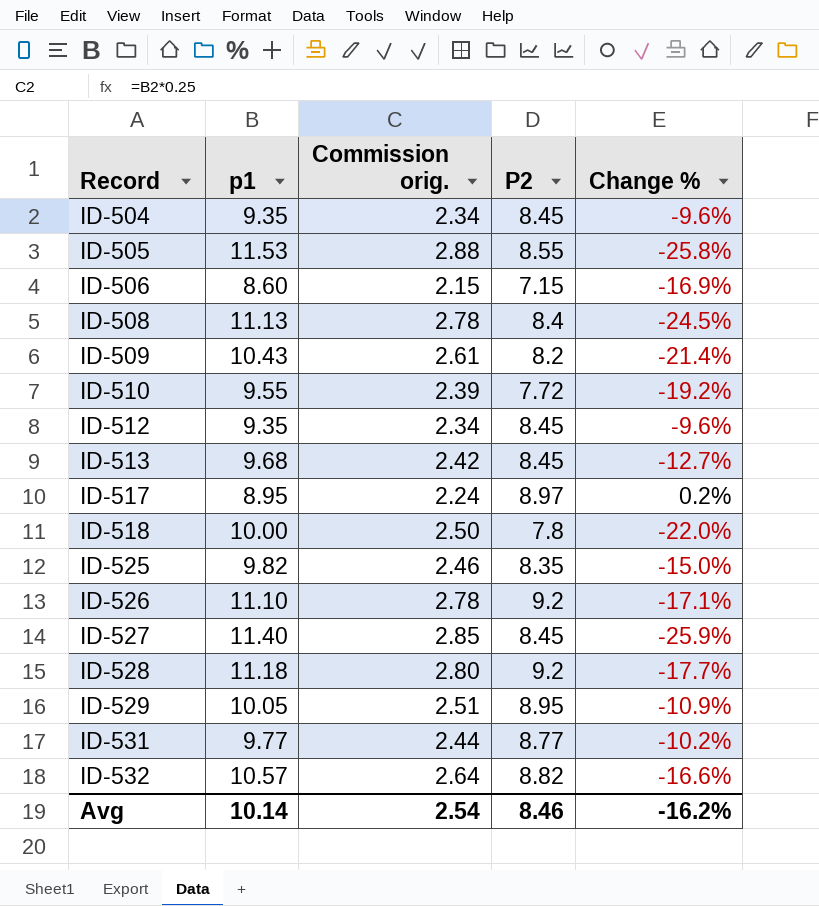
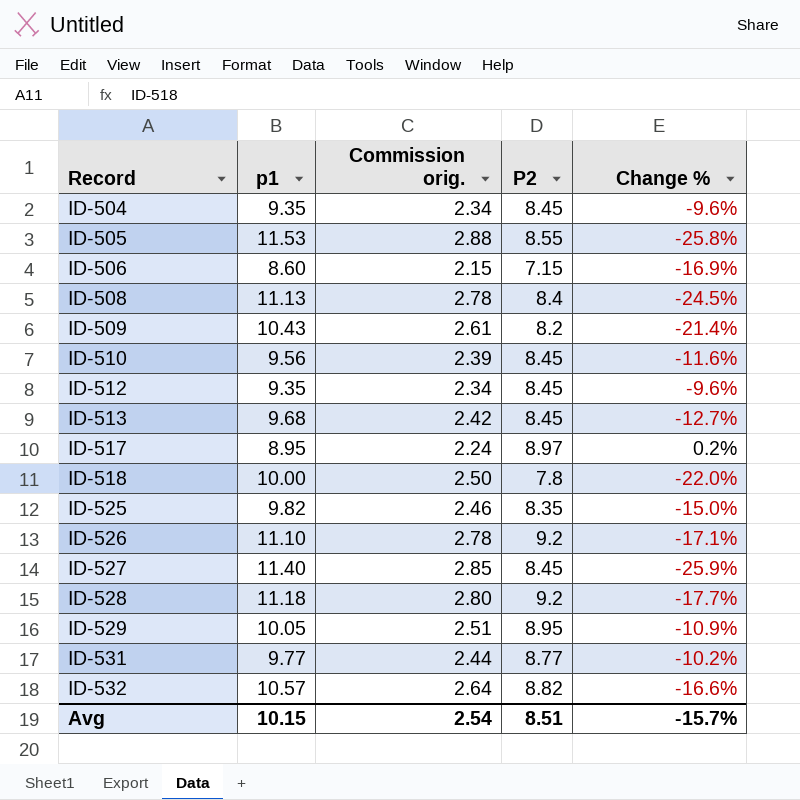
ID-510 | p1: 9.55 -> 9.56
ID-510 | P2: 7.72 -> 8.45
ID-510 | Change %: -19.2% -> -11.6%
Avg | p1: 10.14 -> 10.15
Avg | P2: 8.46 -> 8.51
Avg | Change %: -16.2% -> -15.7%

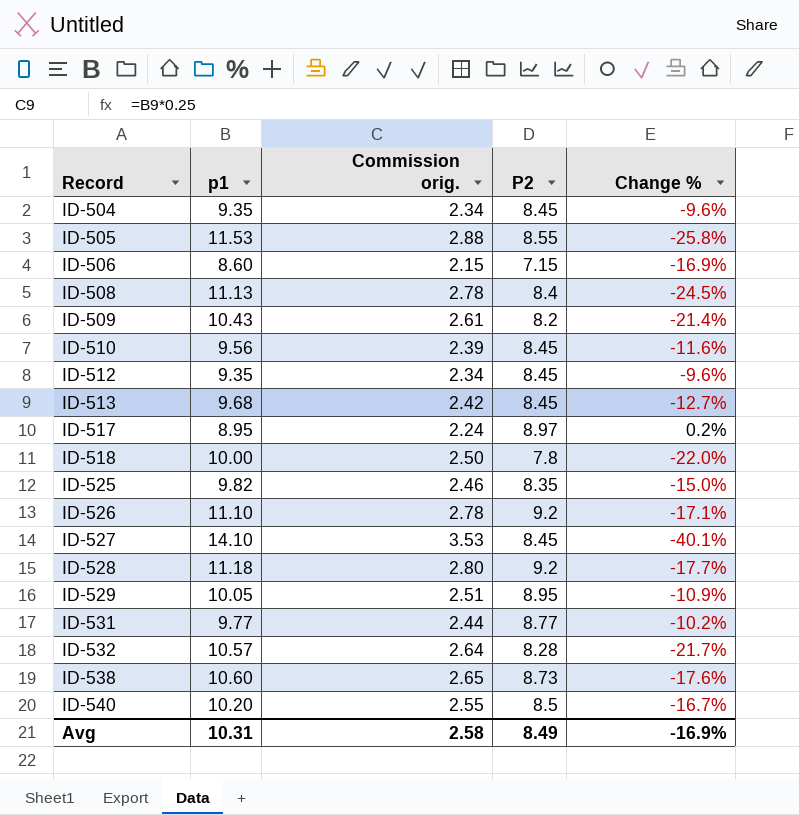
ID-527 | p1: 11.40 -> 14.10
ID-527 | Commission orig.: 2.85 -> 3.53
ID-527 | Change %: -25.9% -> -40.1%
ID-532 | P2: 8.82 -> 8.28
ID-532 | Change %: -16.6% -> -21.7%
row ID-538: none -> 10.60 | 2.65 | 8.73 | -17.6%
row ID-540: none -> 10.20 | 2.55 | 8.5 | -16.7%
Avg | p1: 10.15 -> 10.31
Avg | Commission orig.: 2.54 -> 2.58
Avg | P2: 8.51 -> 8.49
Avg | Change %: -15.7% -> -16.9%

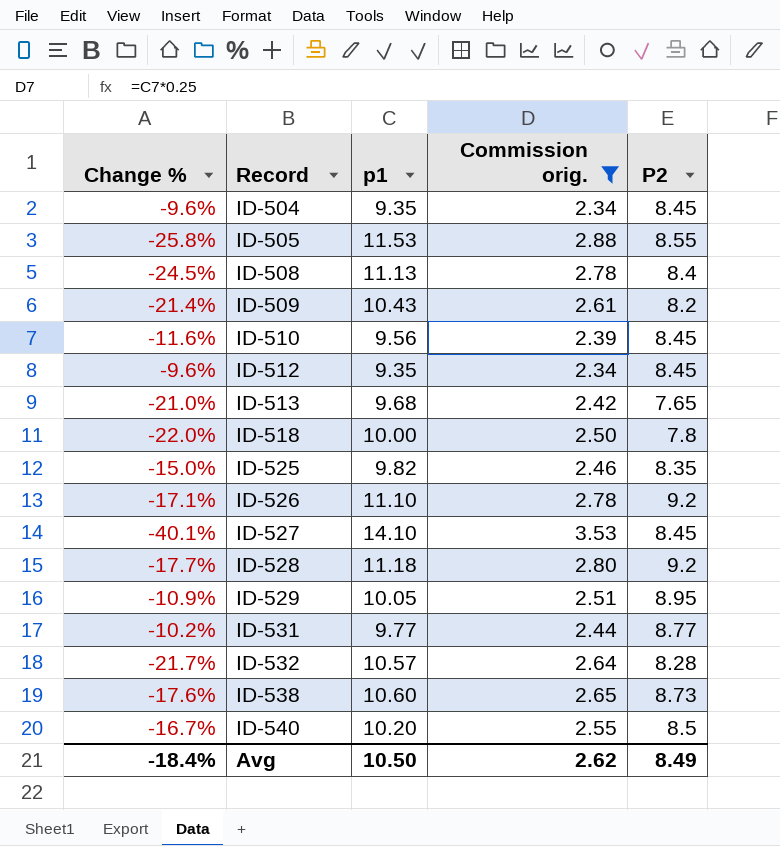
filter: none -> Commission orig. >= 2.34
column Change % | position: 5 -> 1
ID-513 | Change %: -12.7% -> -21.0%
ID-513 | P2: 8.45 -> 7.65
Avg | Change %: -16.9% -> -18.4%
Avg | p1: 10.31 -> 10.50
Avg | Commission orig.: 2.58 -> 2.62

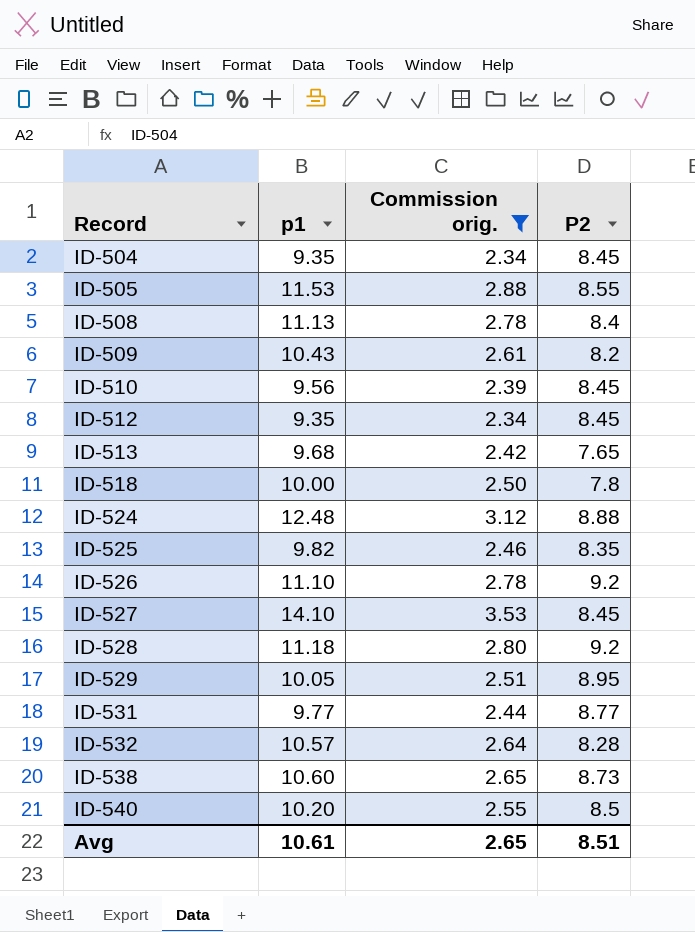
column Change % | formula: ([P2] - [p1]) / [p1] -> none
row ID-524: none -> 12.48 | 3.12 | 8.88
Avg | p1: 10.50 -> 10.61
Avg | Commission orig.: 2.62 -> 2.65
Avg | P2: 8.49 -> 8.51

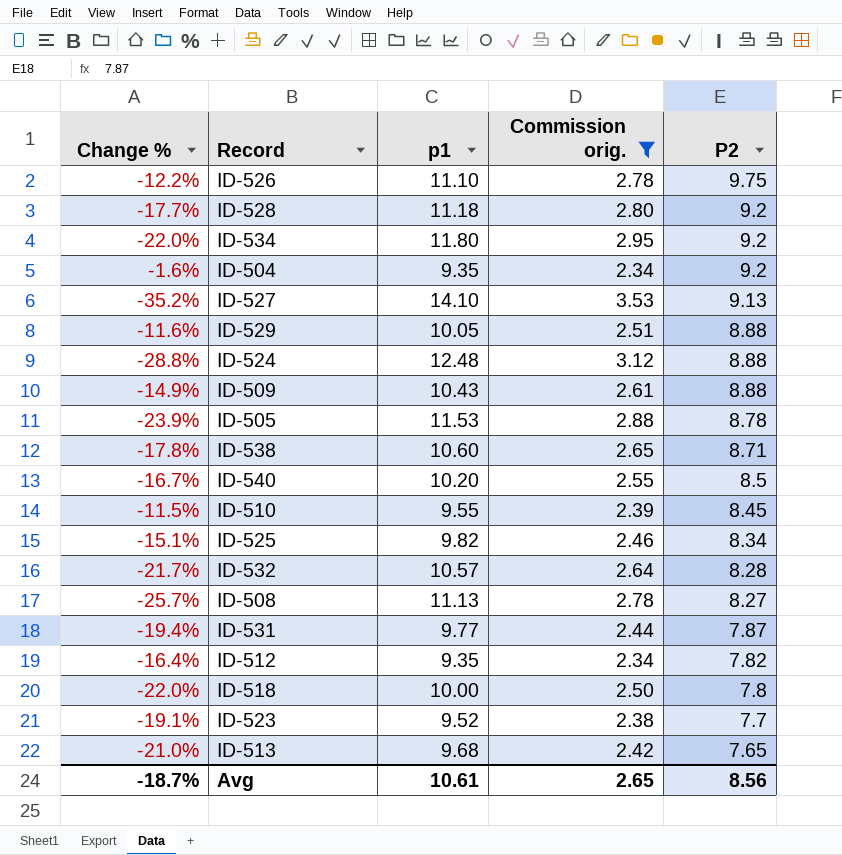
row order: Record ascending -> P2 descending
column Change % | formula: none -> ([P2] - [p1]) / [p1]
ID-526 | P2: 9.2 -> 9.75
row ID-534: none -> -22.0% | 11.80 | 2.95 | 9.2
ID-504 | P2: 8.45 -> 9.2
ID-527 | P2: 8.45 -> 9.13
ID-529 | P2: 8.95 -> 8.88
ID-509 | P2: 8.2 -> 8.88
ID-505 | P2: 8.55 -> 8.78
ID-538 | P2: 8.73 -> 8.71
ID-510 | p1: 9.56 -> 9.55
ID-525 | P2: 8.35 -> 8.34
ID-508 | P2: 8.4 -> 8.27
ID-531 | P2: 8.77 -> 7.87
ID-512 | P2: 8.45 -> 7.82
row ID-523: none -> -19.1% | 9.52 | 2.38 | 7.7
Avg | P2: 8.51 -> 8.56

